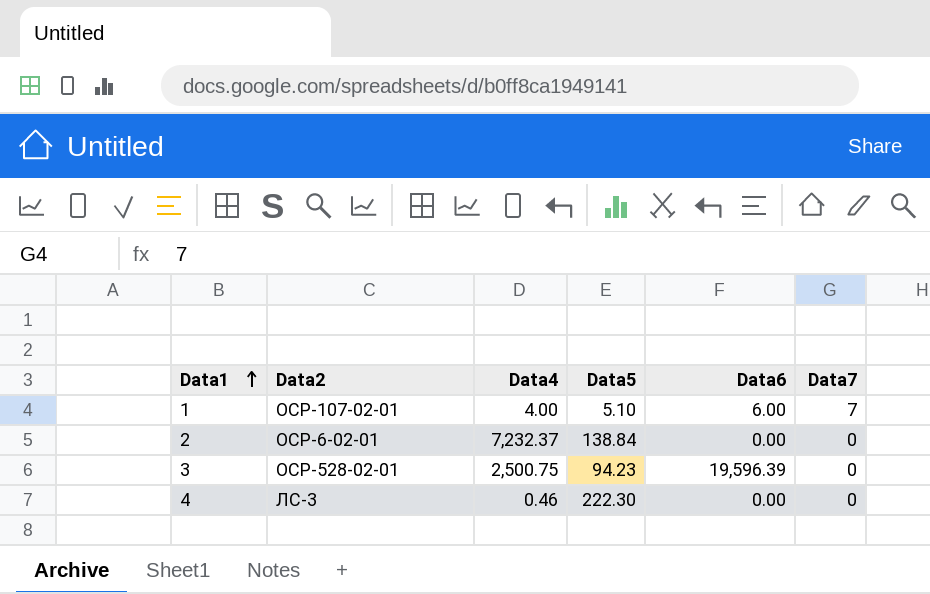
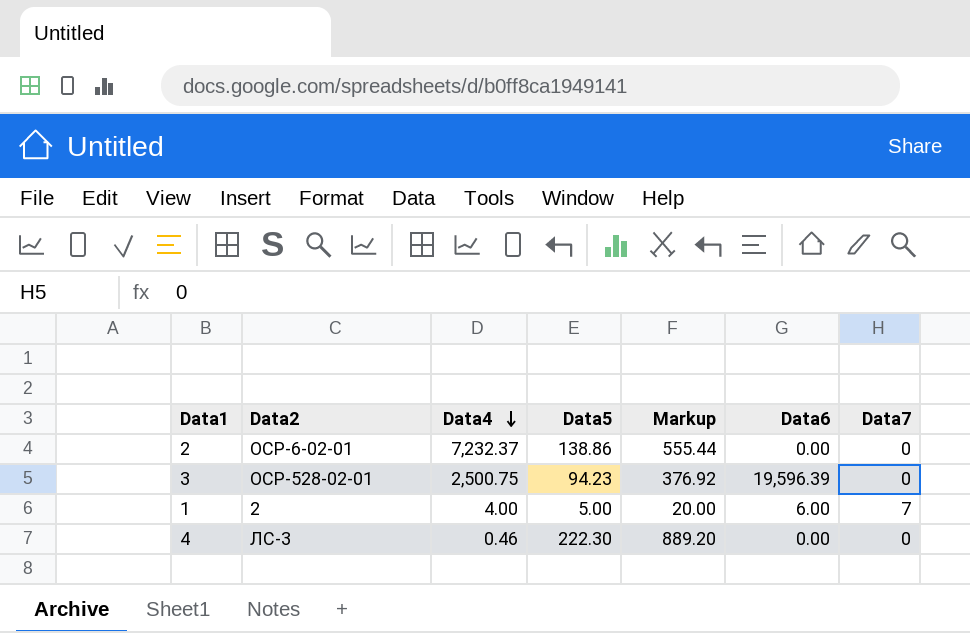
row order: Data1 ascending -> Data4 descending
column Markup | formula: none -> [Data5] * 4
2 | Data5: 138.84 -> 138.86
1 | Data2: ОСР-107-02-01 -> 2
1 | Data5: 5.10 -> 5.00

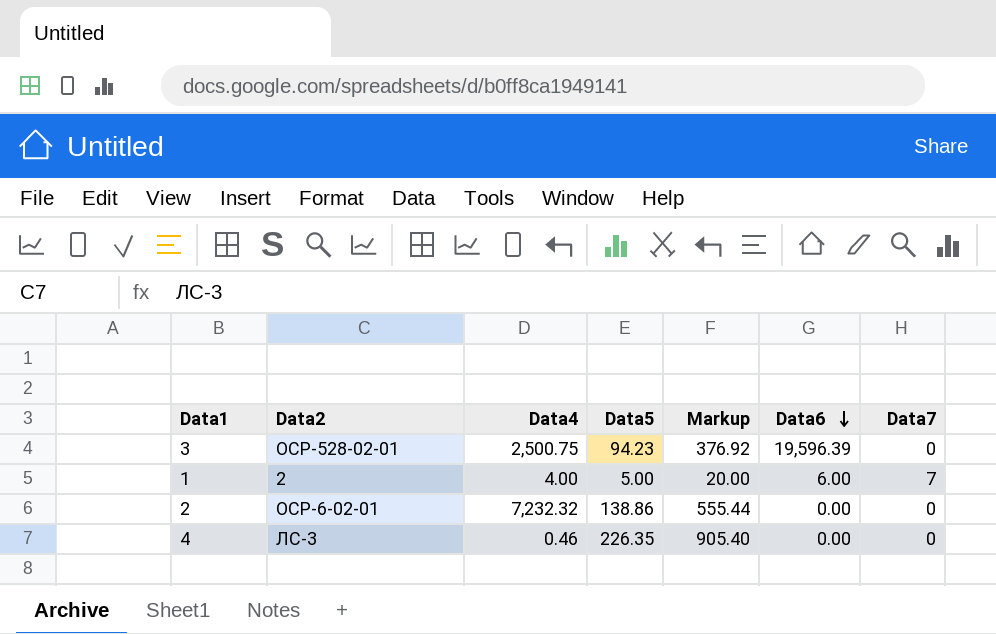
row order: Data4 descending -> Data6 descending
2 | Data4: 7,232.37 -> 7,232.32
4 | Data5: 222.30 -> 226.35
4 | Markup: 889.20 -> 905.40

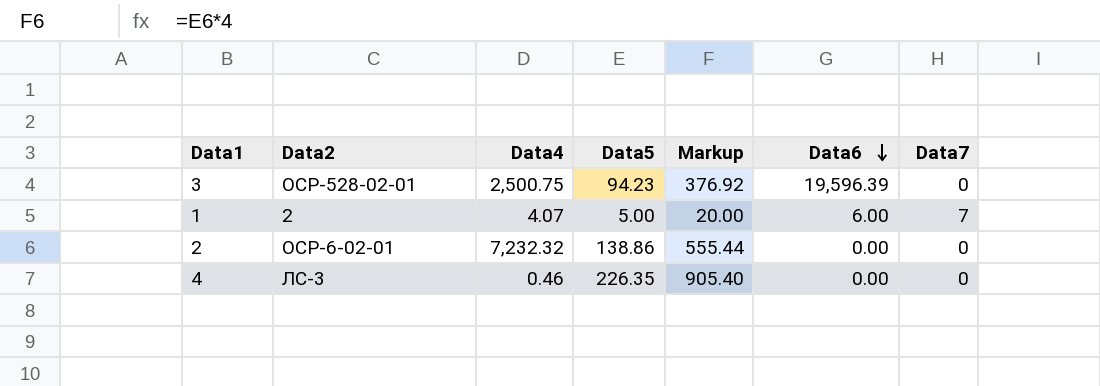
1 | Data4: 4.00 -> 4.07

